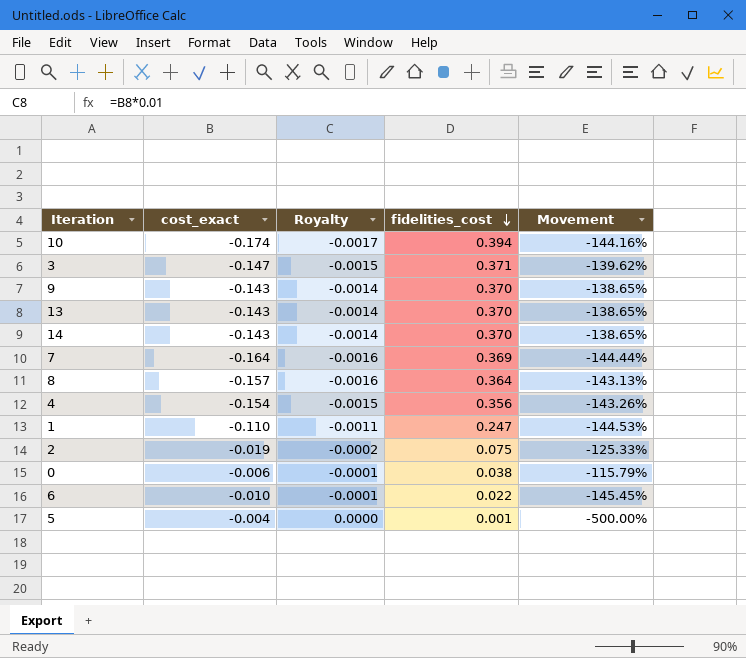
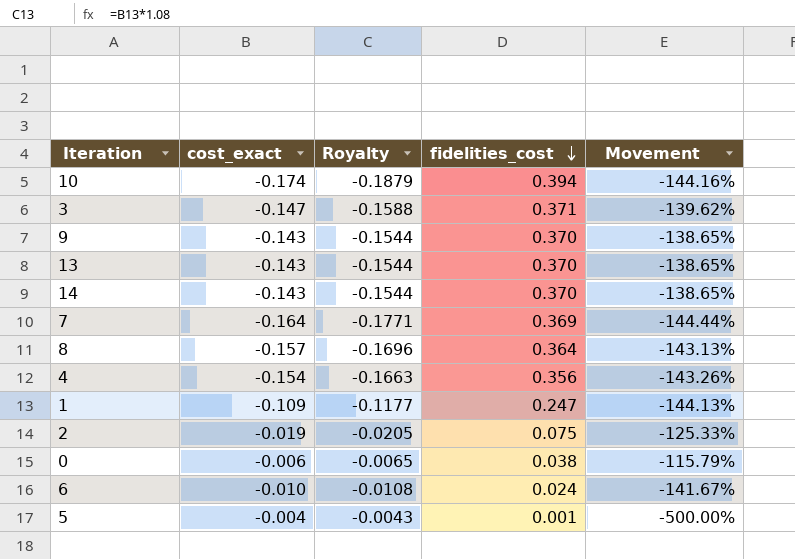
column Royalty | formula: [cost_exact] * 0.01 -> [cost_exact] * 1.08
1 | cost_exact: -0.110 -> -0.109
1 | Movement: -144.53% -> -144.13%
6 | fidelities_cost: 0.022 -> 0.024
6 | Movement: -145.45% -> -141.67%

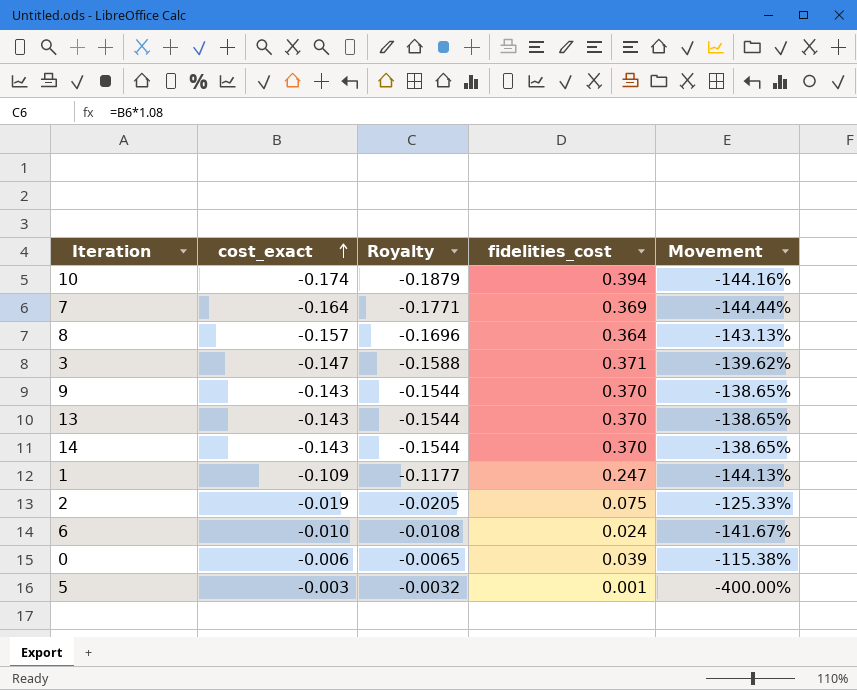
row order: fidelities_cost descending -> cost_exact ascending
row 4: -0.154 | -0.1663 | 0.356 | -143.26% -> none
0 | fidelities_cost: 0.038 -> 0.039
0 | Movement: -115.79% -> -115.38%
5 | cost_exact: -0.004 -> -0.003
5 | Royalty: -0.0043 -> -0.0032
5 | Movement: -500.00% -> -400.00%

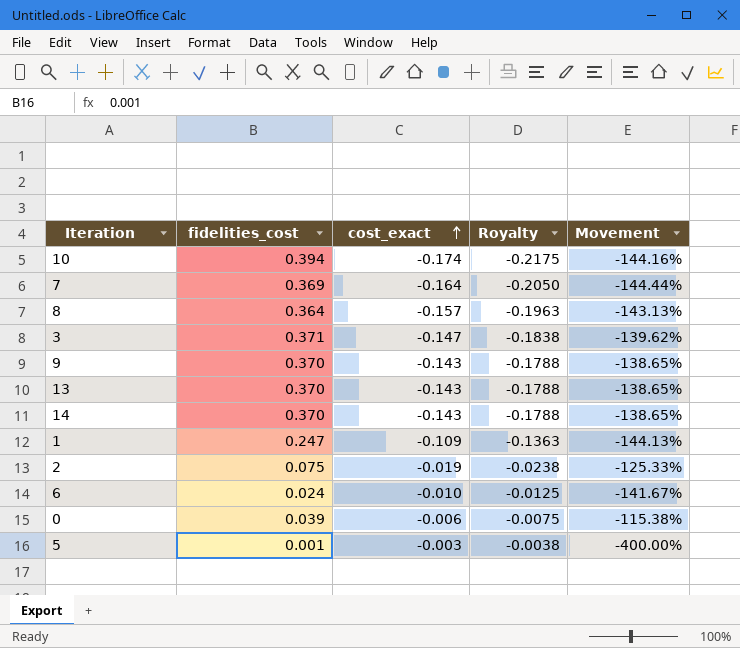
column fidelities_cost | position: 4 -> 2
column Royalty | formula: [cost_exact] * 1.08 -> [cost_exact] * 1.25

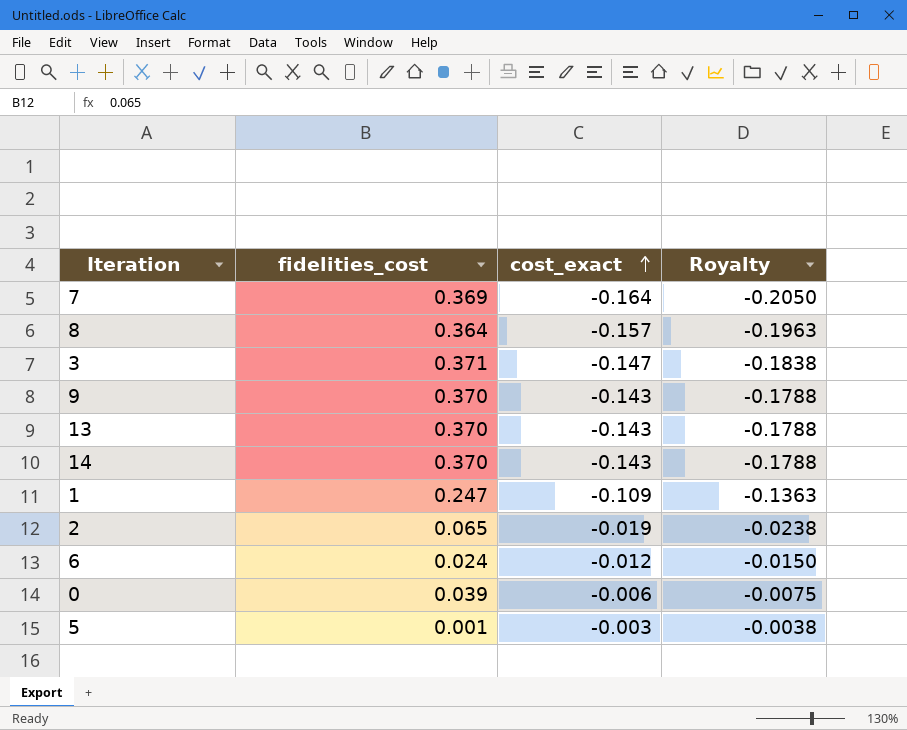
column Movement | formula: ([cost_exact] - [fidelities_cost]) / [fidelities_cost] -> none
row 10: 0.394 | -0.174 | -0.2175 | -144.16% -> none
2 | fidelities_cost: 0.075 -> 0.065
6 | cost_exact: -0.010 -> -0.012
6 | Royalty: -0.0125 -> -0.0150

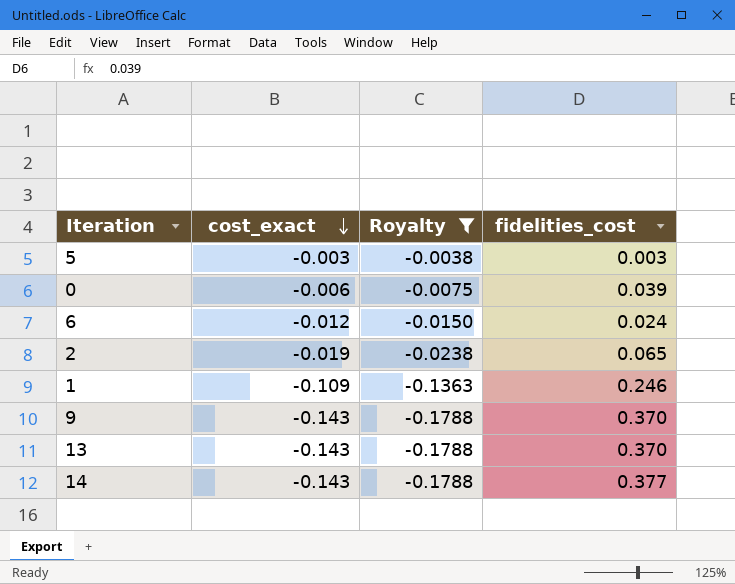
filter: none -> Royalty >= -0.1788
row order: cost_exact ascending -> cost_exact descending
column fidelities_cost | position: 2 -> 4
5 | fidelities_cost: 0.001 -> 0.003
1 | fidelities_cost: 0.247 -> 0.246
14 | fidelities_cost: 0.370 -> 0.377

